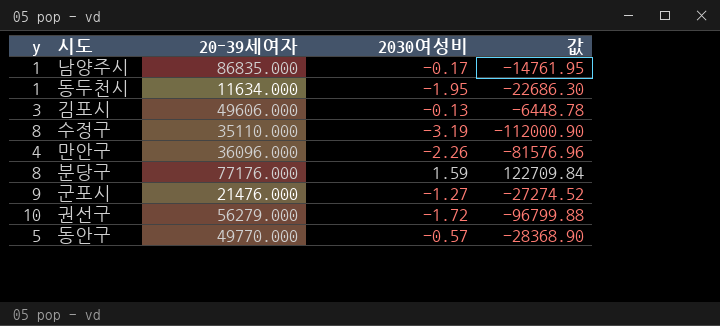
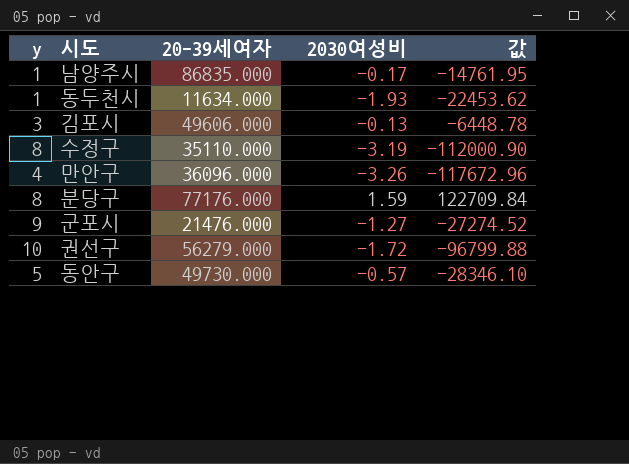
동두천시 | 2030여성비: -1.95 -> -1.93
동두천시 | 값: -22686.30 -> -22453.62
만안구 | 2030여성비: -2.26 -> -3.26
만안구 | 값: -81576.96 -> -117672.96
동안구 | 20-39세여자: 49770.000 -> 49730.000
동안구 | 값: -28368.90 -> -28346.10

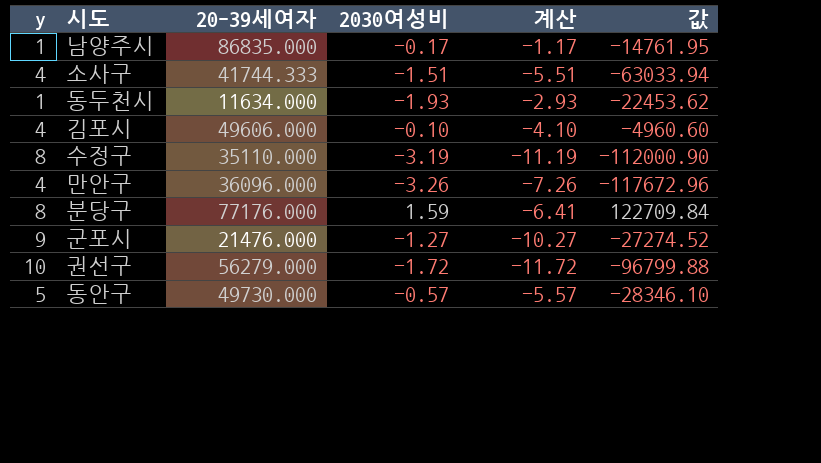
column 계산 | formula: none -> [2030여성비] - [y]
row 소사구: none -> 4 | 41744.333 | -1.51 | -5.51 | -63033.94
김포시 | y: 3 -> 4
김포시 | 2030여성비: -0.13 -> -0.10
김포시 | 값: -6448.78 -> -4960.60

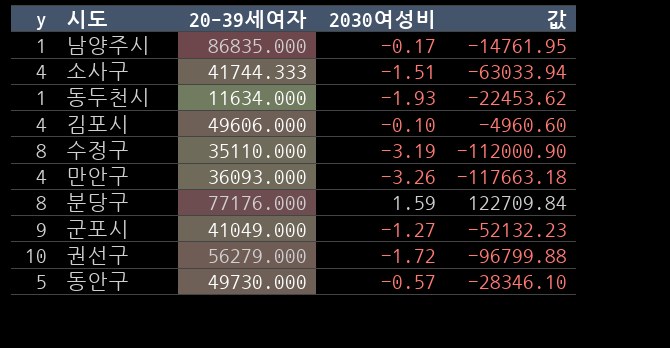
column 계산 | formula: [2030여성비] - [y] -> none
만안구 | 20-39세여자: 36096.000 -> 36093.000
만안구 | 값: -117672.96 -> -117663.18
군포시 | 20-39세여자: 21476.000 -> 41049.000
군포시 | 값: -27274.52 -> -52132.23

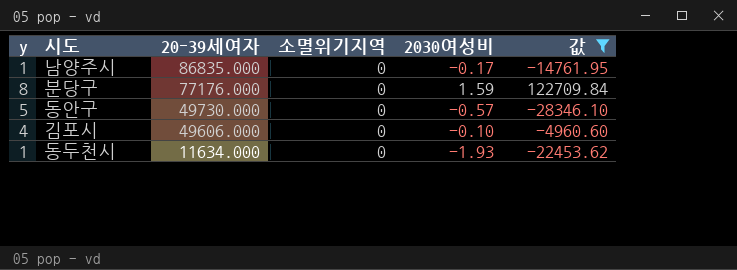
filter: none -> 값 >= -28346.10
row order: none -> 20-39세여자 descending
column 소멸위기지역 | position: none -> 4

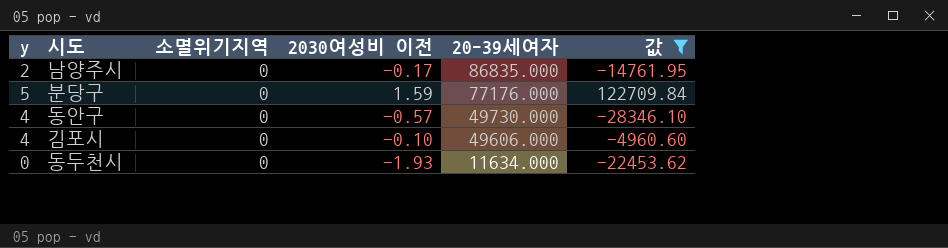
column name: 2030여성비 -> 2030여성비 이전
column 20-39세여자 | position: 3 -> 5
남양주시 | y: 1 -> 2
분당구 | y: 8 -> 5
동안구 | y: 5 -> 4
동두천시 | y: 1 -> 0

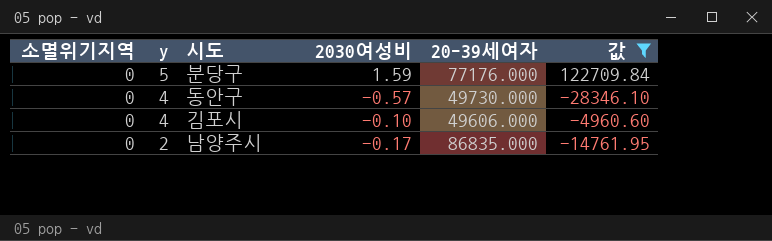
row order: 20-39세여자 descending -> y descending
column 소멸위기지역 | position: 3 -> 1
column name: 2030여성비 이전 -> 2030여성비
row 동두천시: 0 | 0 | -1.93 | 11634.000 | -22453.62 -> none

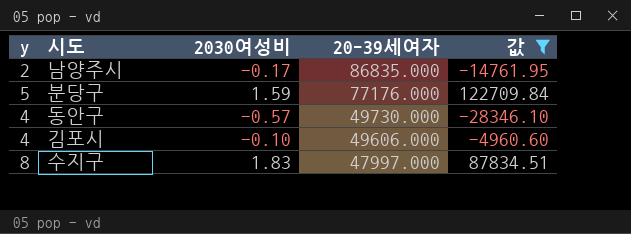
row order: y descending -> 20-39세여자 descending
column 소멸위기지역 | position: 1 -> none
row 수지구: none -> 8 | 1.83 | 47997.000 | 87834.51

